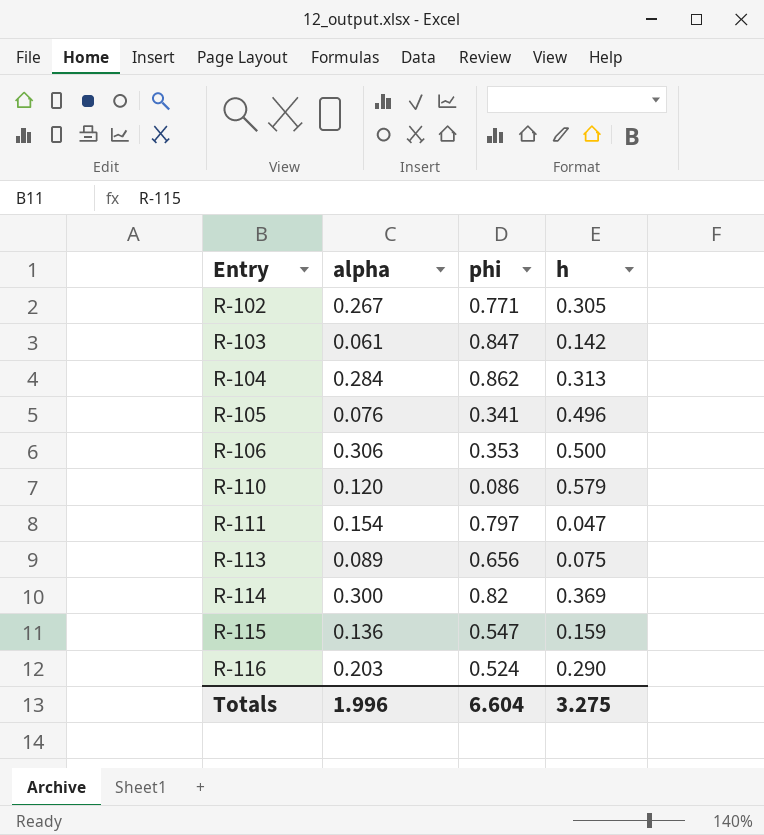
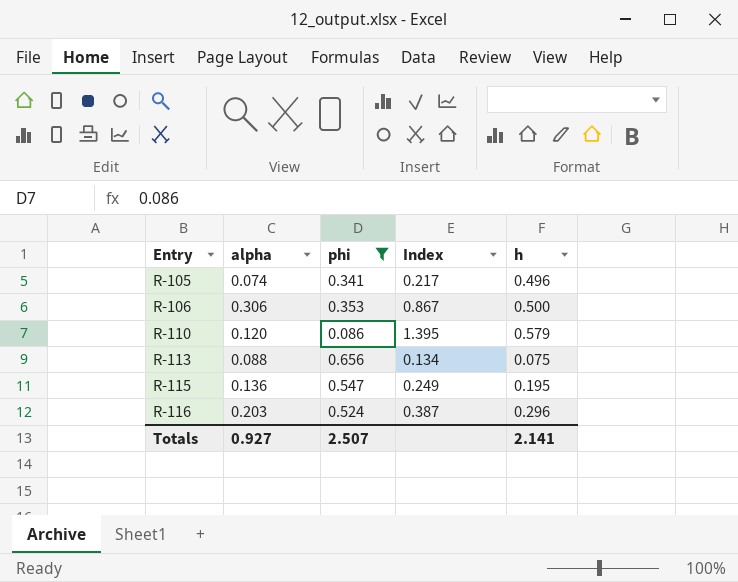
filter: none -> phi <= 0.656
column Index | formula: none -> [alpha] / [phi]
R-105 | alpha: 0.076 -> 0.074
R-113 | alpha: 0.089 -> 0.088
R-115 | h: 0.159 -> 0.195
R-116 | h: 0.290 -> 0.296
Totals | alpha: 1.996 -> 0.927
Totals | phi: 6.604 -> 2.507
Totals | h: 3.275 -> 2.141

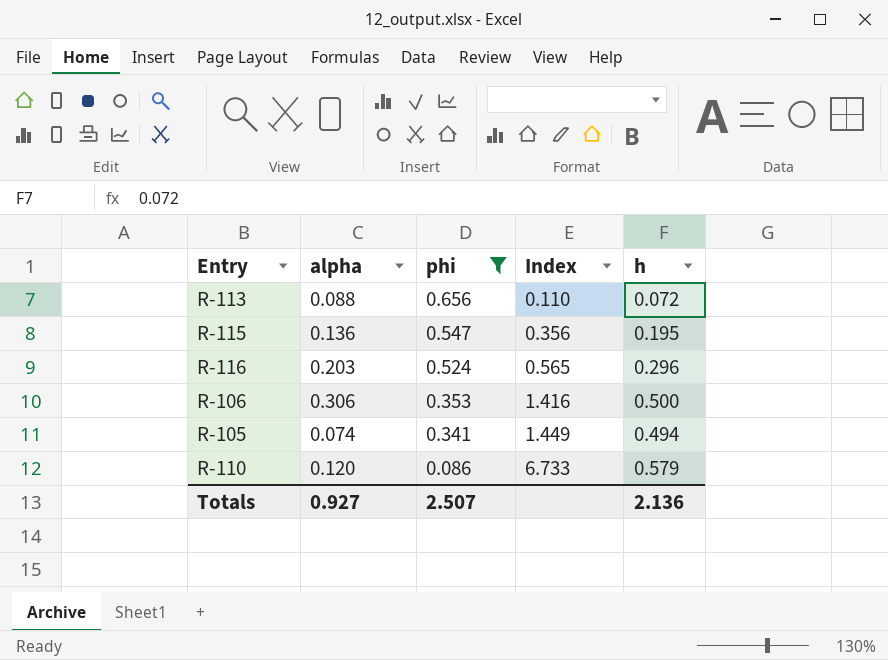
row order: Entry ascending -> phi descending
column Index | formula: [alpha] / [phi] -> [h] / [phi]
R-113 | h: 0.075 -> 0.072
R-105 | h: 0.496 -> 0.494
Totals | h: 2.141 -> 2.136

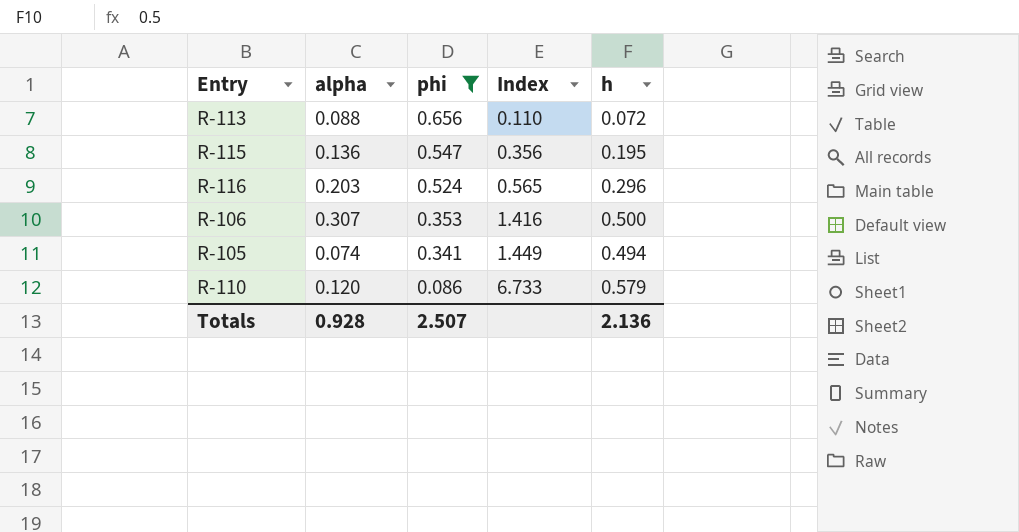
R-106 | alpha: 0.306 -> 0.307
Totals | alpha: 0.927 -> 0.928

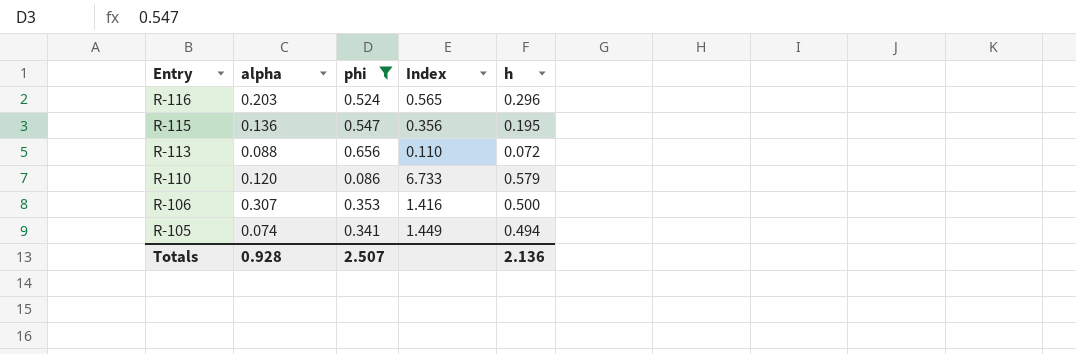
row order: phi descending -> Entry descending

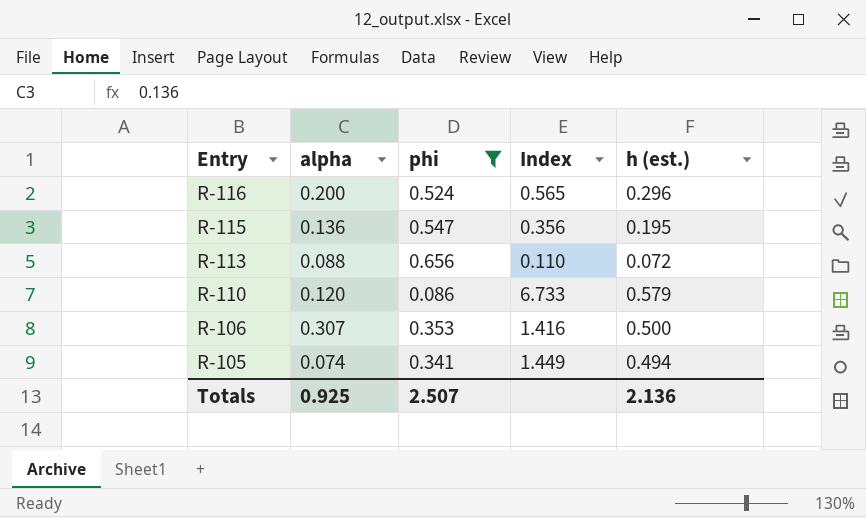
column name: h -> h (est.)
R-116 | alpha: 0.203 -> 0.200
Totals | alpha: 0.928 -> 0.925

